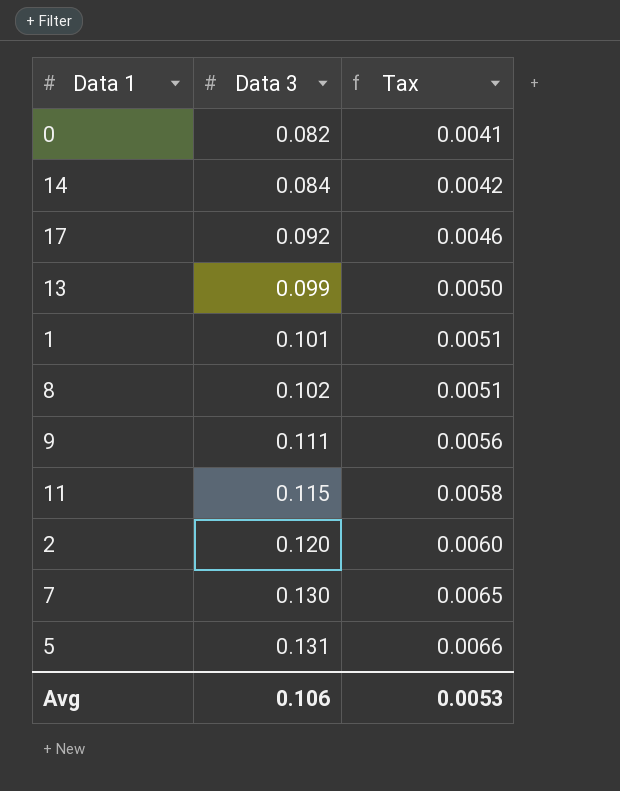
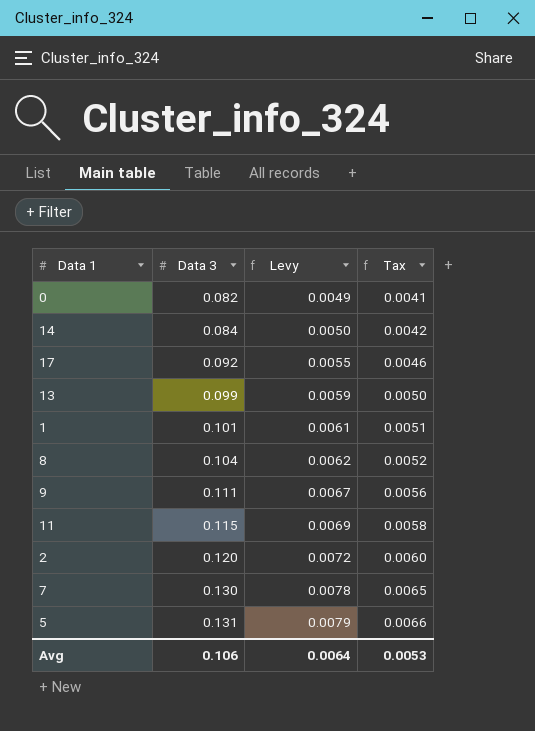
column Levy | formula: none -> [Data 3] * 0.06
8 | Data 3: 0.102 -> 0.104
8 | Tax: 0.0051 -> 0.0052

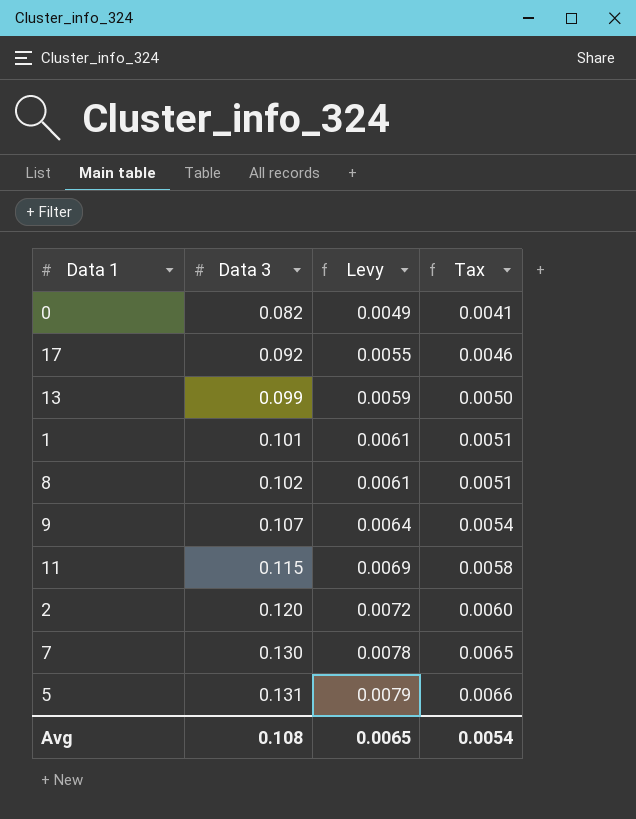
row 14: 0.084 | 0.0050 | 0.0042 -> none
8 | Data 3: 0.104 -> 0.102
8 | Levy: 0.0062 -> 0.0061
8 | Tax: 0.0052 -> 0.0051
9 | Data 3: 0.111 -> 0.107
9 | Levy: 0.0067 -> 0.0064
9 | Tax: 0.0056 -> 0.0054
Avg | Data 3: 0.106 -> 0.108
Avg | Levy: 0.0064 -> 0.0065
Avg | Tax: 0.0053 -> 0.0054

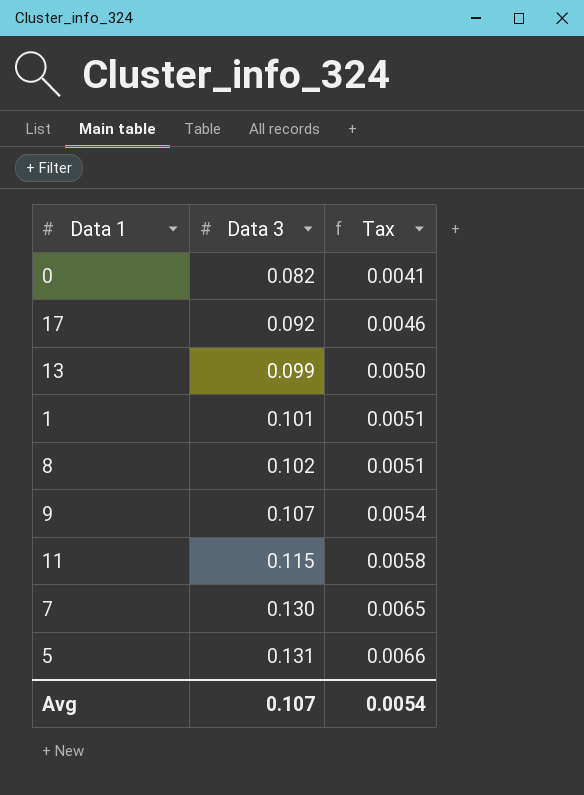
column Levy | formula: [Data 3] * 0.06 -> none
row 2: 0.120 | 0.0072 | 0.0060 -> none
Avg | Data 3: 0.108 -> 0.107

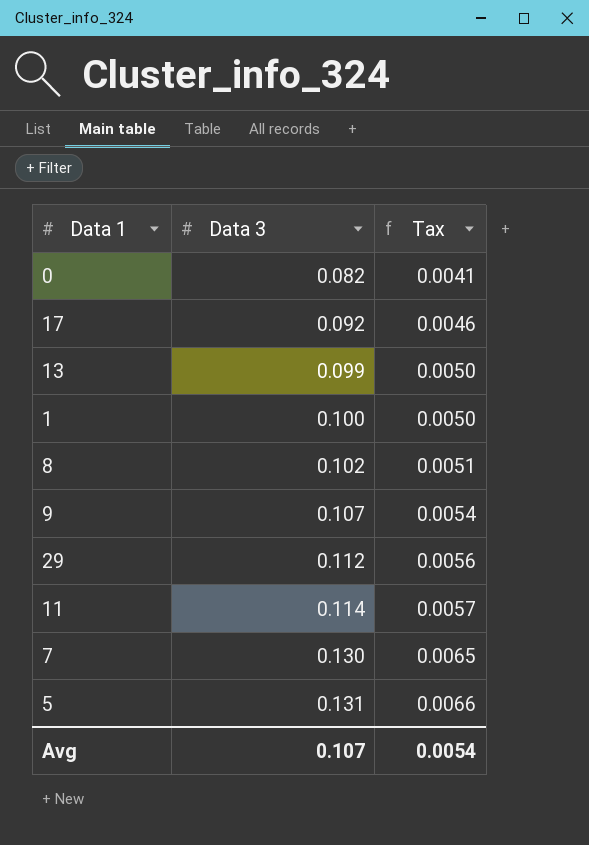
1 | Data 3: 0.101 -> 0.100
1 | Tax: 0.0051 -> 0.0050
row 29: none -> 0.112 | 0.0056
11 | Data 3: 0.115 -> 0.114
11 | Tax: 0.0058 -> 0.0057

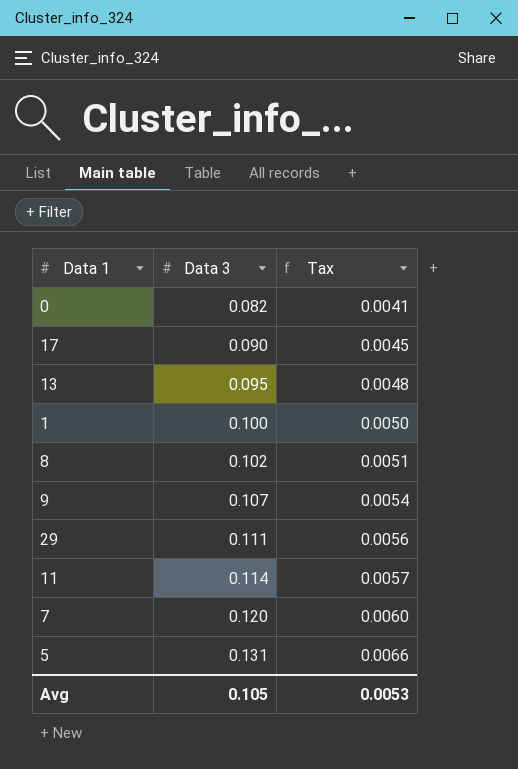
17 | Data 3: 0.092 -> 0.090
17 | Tax: 0.0046 -> 0.0045
13 | Data 3: 0.099 -> 0.095
13 | Tax: 0.0050 -> 0.0048
29 | Data 3: 0.112 -> 0.111
7 | Data 3: 0.130 -> 0.120
7 | Tax: 0.0065 -> 0.0060
Avg | Data 3: 0.107 -> 0.105
Avg | Tax: 0.0054 -> 0.0053

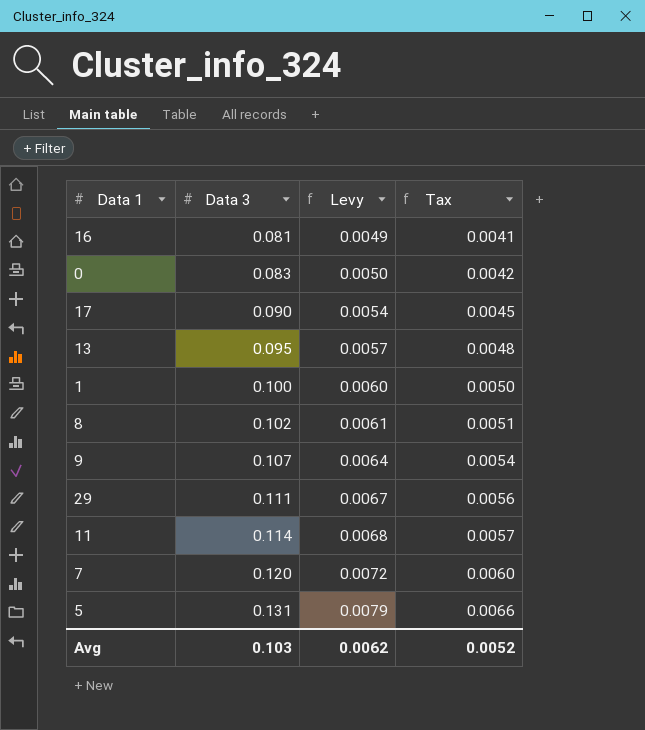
column Levy | formula: none -> [Data 3] * 0.06
row 16: none -> 0.081 | 0.0049 | 0.0041
0 | Data 3: 0.082 -> 0.083
0 | Tax: 0.0041 -> 0.0042
Avg | Data 3: 0.105 -> 0.103
Avg | Tax: 0.0053 -> 0.0052

